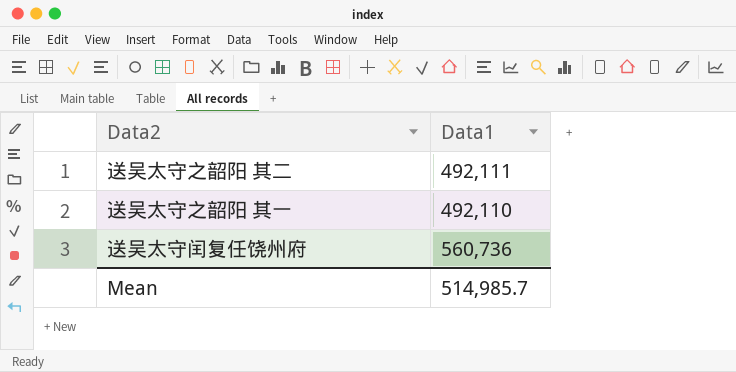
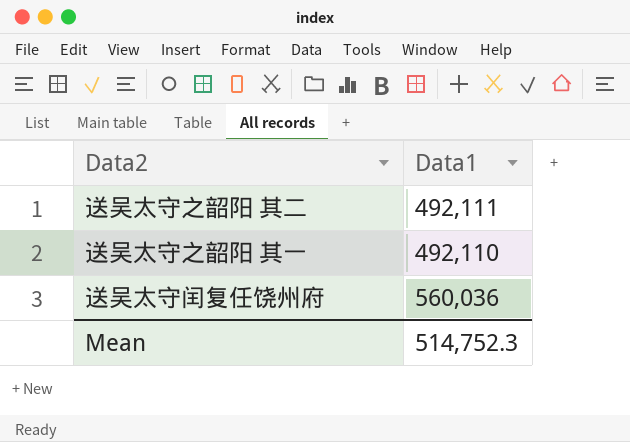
送吴太守闰复任饶州府 | Data1: 560,736 -> 560,036
Mean | Data1: 514,985.7 -> 514,752.3

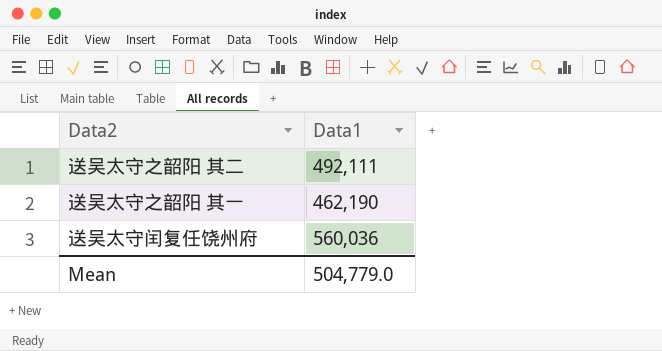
送吴太守之韶阳 其一 | Data1: 492,110 -> 462,190
Mean | Data1: 514,752.3 -> 504,779.0

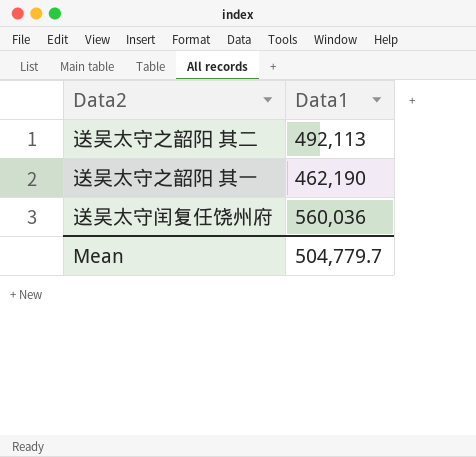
送吴太守之韶阳 其二 | Data1: 492,111 -> 492,113
Mean | Data1: 504,779.0 -> 504,779.7

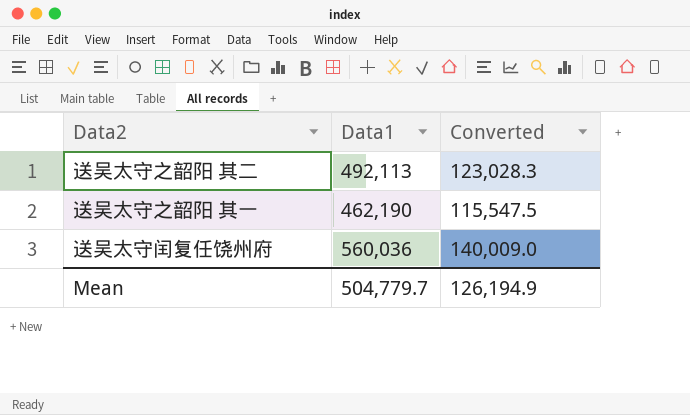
column Converted | formula: none -> [Data1] * 0.25

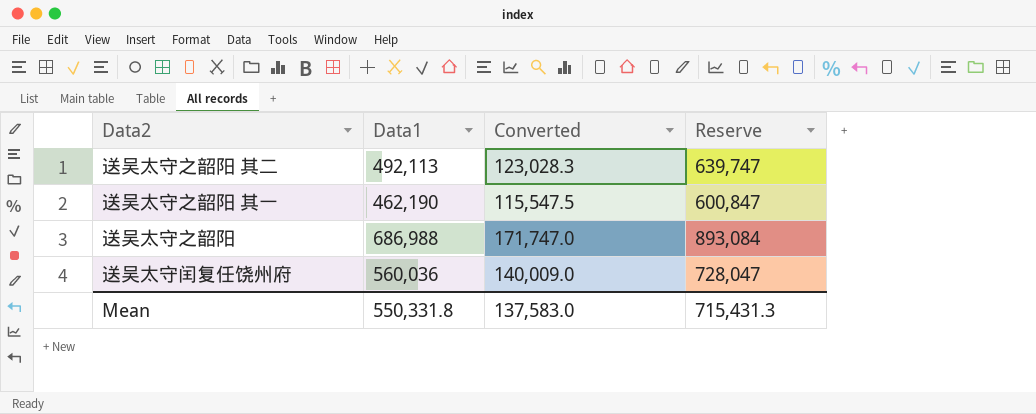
column Reserve | formula: none -> [Data1] * 1.3
row 送吴太守之韶阳: none -> 686,988 | 171,747.0 | 893,084
Mean | Data1: 504,779.7 -> 550,331.8
Mean | Converted: 126,194.9 -> 137,583.0

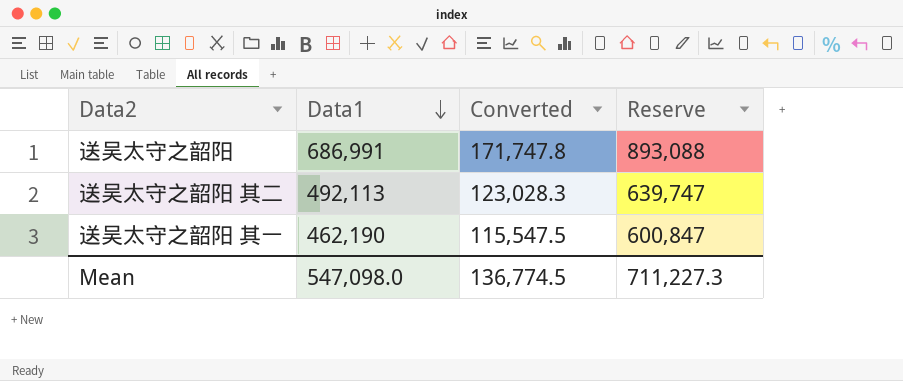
row order: none -> Data1 descending
row 送吴太守闰复任饶州府: 560,036 | 140,009.0 | 728,047 -> none
送吴太守之韶阳 | Data1: 686,988 -> 686,991
送吴太守之韶阳 | Converted: 171,747.0 -> 171,747.8
送吴太守之韶阳 | Reserve: 893,084 -> 893,088
Mean | Data1: 550,331.8 -> 547,098.0
Mean | Converted: 137,583.0 -> 136,774.5
Mean | Reserve: 715,431.3 -> 711,227.3

